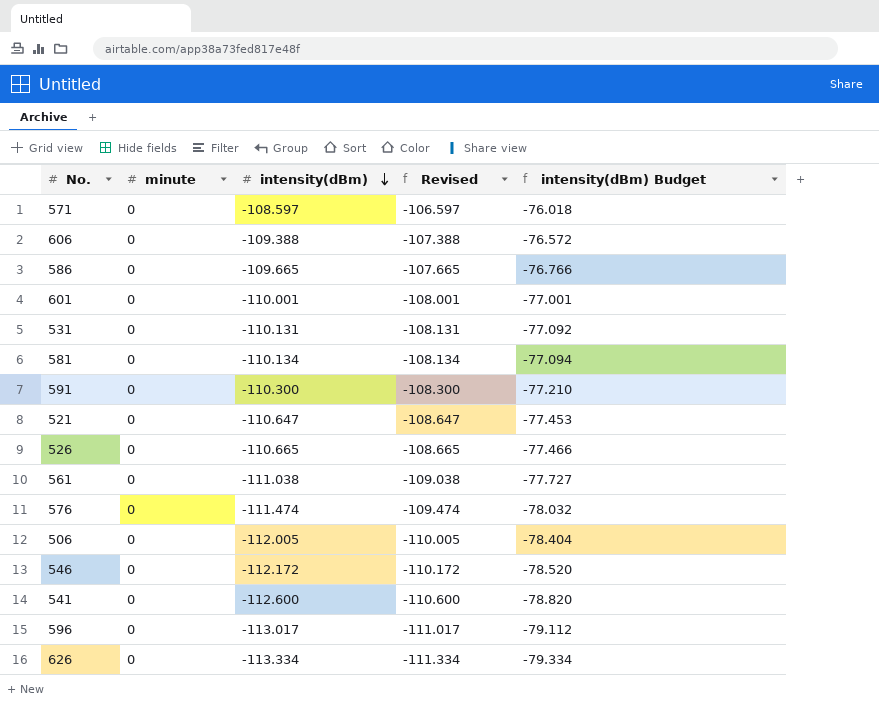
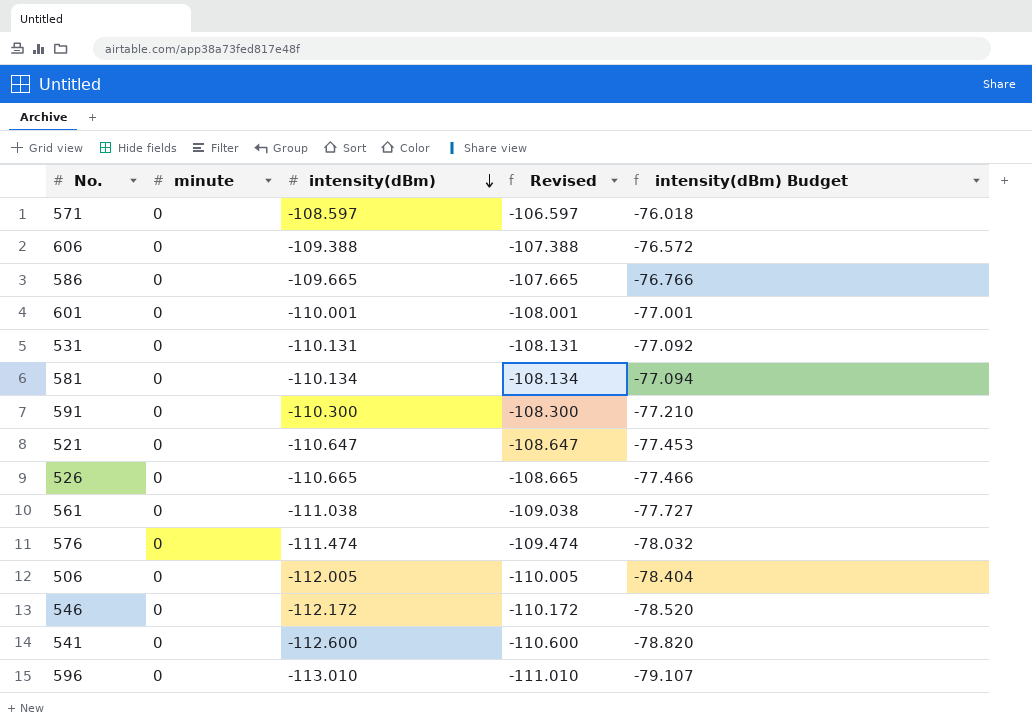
row 626: 0 | -113.334 | -111.334 | -79.334 -> none
596 | intensity(dBm): -113.017 -> -113.010
596 | Revised: -111.017 -> -111.010
596 | intensity(dBm) Budget: -79.112 -> -79.107

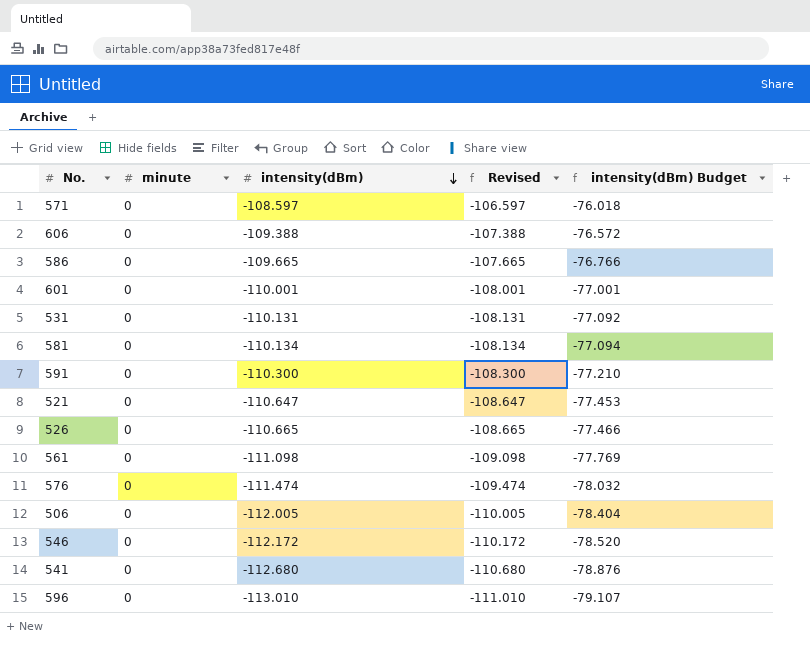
561 | intensity(dBm): -111.038 -> -111.098
561 | Revised: -109.038 -> -109.098
561 | intensity(dBm) Budget: -77.727 -> -77.769
541 | intensity(dBm): -112.600 -> -112.680
541 | Revised: -110.600 -> -110.680
541 | intensity(dBm) Budget: -78.820 -> -78.876

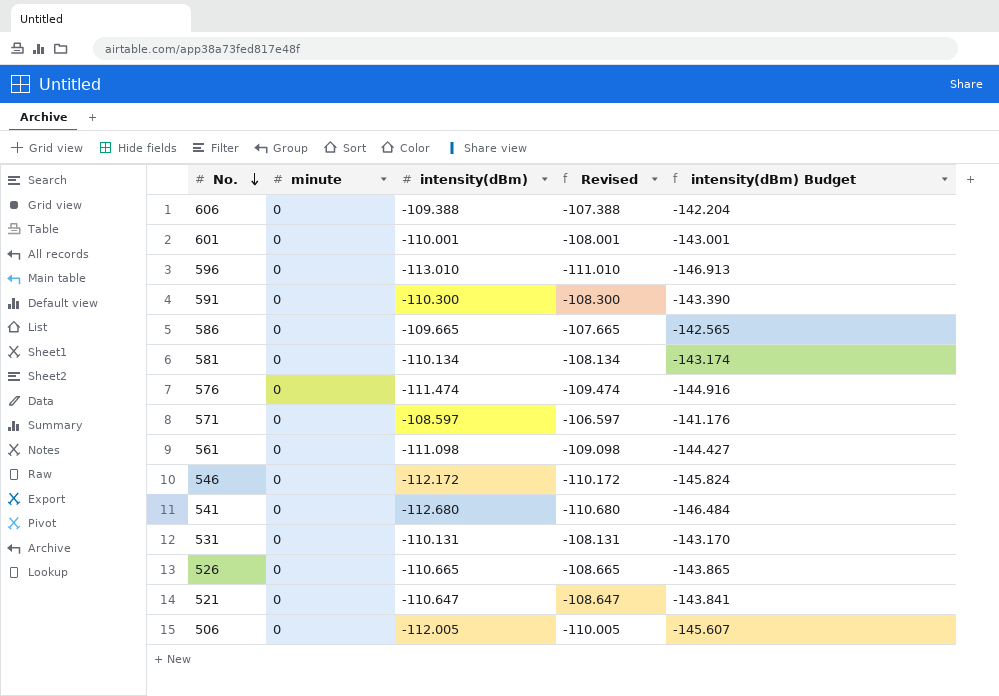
row order: intensity(dBm) descending -> No. descending
column intensity(dBm) Budget | formula: [intensity(dBm)] * 0.7 -> [intensity(dBm)] * 1.3

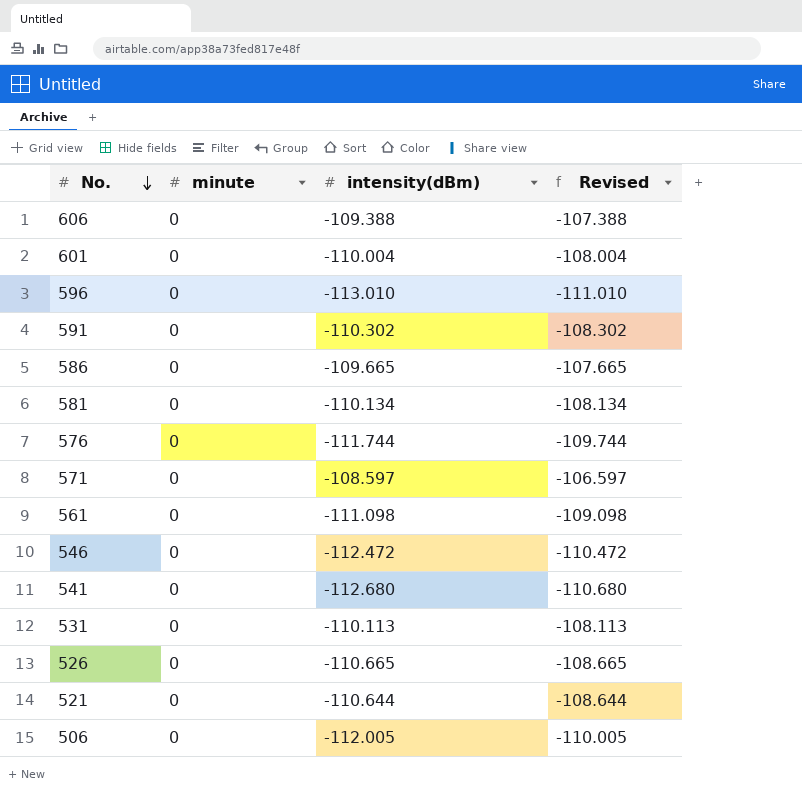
column intensity(dBm) Budget | formula: [intensity(dBm)] * 1.3 -> none
601 | intensity(dBm): -110.001 -> -110.004
601 | Revised: -108.001 -> -108.004
591 | intensity(dBm): -110.300 -> -110.302
591 | Revised: -108.300 -> -108.302
576 | intensity(dBm): -111.474 -> -111.744
576 | Revised: -109.474 -> -109.744
546 | intensity(dBm): -112.172 -> -112.472
546 | Revised: -110.172 -> -110.472
531 | intensity(dBm): -110.131 -> -110.113
531 | Revised: -108.131 -> -108.113
521 | intensity(dBm): -110.647 -> -110.644
521 | Revised: -108.647 -> -108.644

